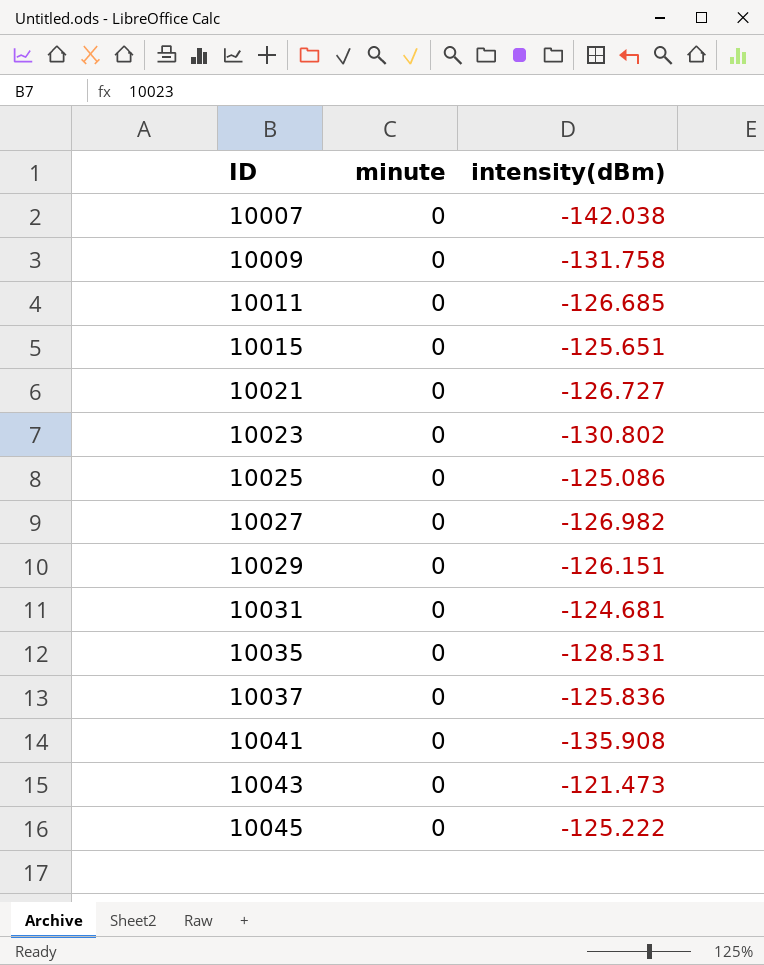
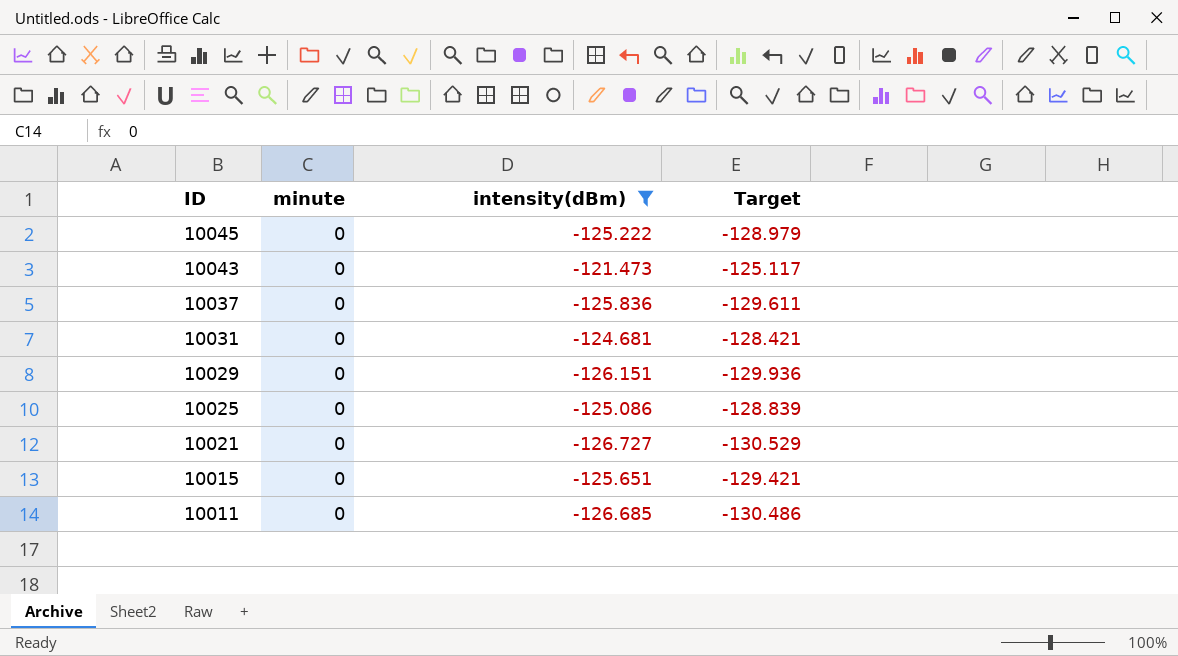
filter: none -> intensity(dBm) >= -126.727
row order: ID ascending -> ID descending
column Target | formula: none -> [intensity(dBm)] * 1.03

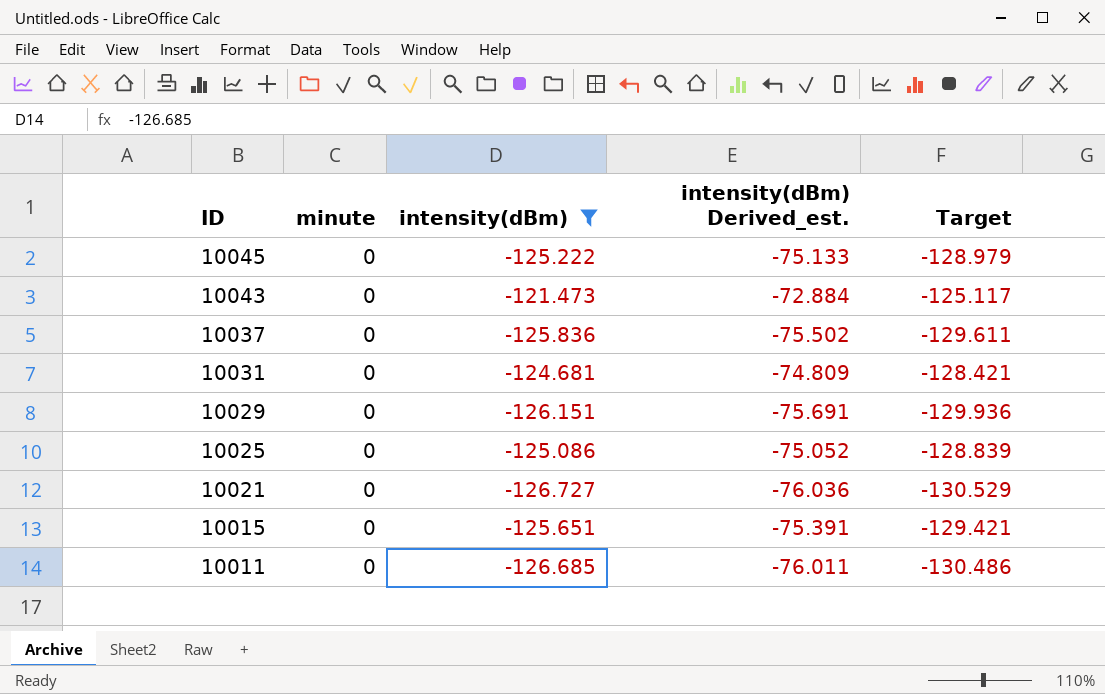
column intensity(dBm) Derived_est. | formula: none -> [intensity(dBm)] * 0.6

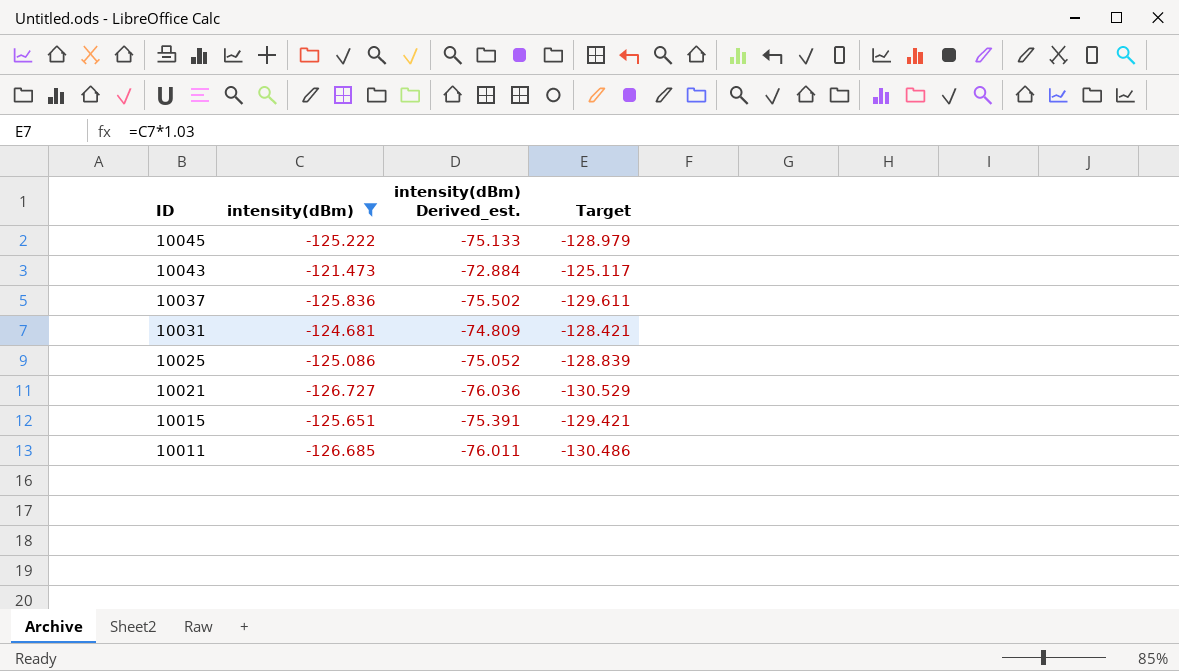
column minute | position: 2 -> none
row 10029: 0 | -126.151 | -75.691 | -129.936 -> none

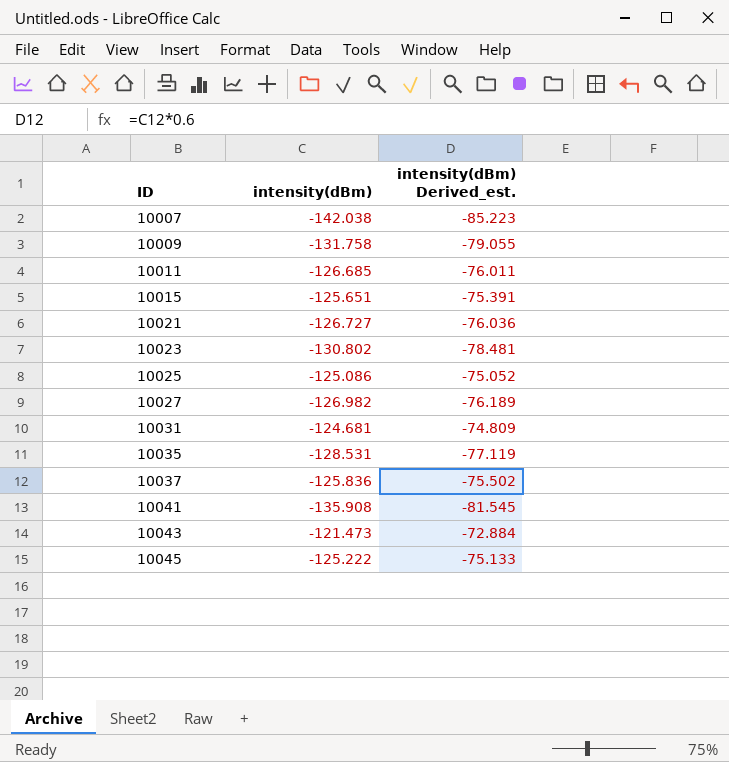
filter: intensity(dBm) >= -126.727 -> none
row order: ID descending -> ID ascending
column Target | formula: [intensity(dBm)] * 1.03 -> none

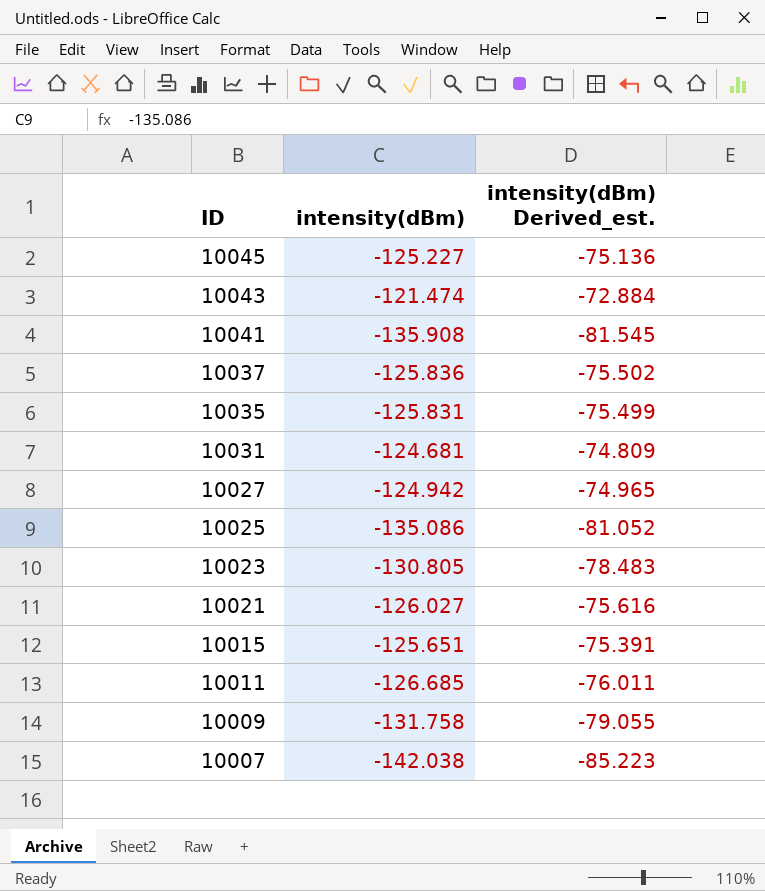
row order: ID ascending -> ID descending
10045 | intensity(dBm): -125.222 -> -125.227
10045 | intensity(dBm) Derived_est.: -75.133 -> -75.136
10043 | intensity(dBm): -121.473 -> -121.474
10035 | intensity(dBm): -128.531 -> -125.831
10035 | intensity(dBm) Derived_est.: -77.119 -> -75.499
10027 | intensity(dBm): -126.982 -> -124.942
10027 | intensity(dBm) Derived_est.: -76.189 -> -74.965
10025 | intensity(dBm): -125.086 -> -135.086
10025 | intensity(dBm) Derived_est.: -75.052 -> -81.052
10023 | intensity(dBm): -130.802 -> -130.805
10023 | intensity(dBm) Derived_est.: -78.481 -> -78.483
10021 | intensity(dBm): -126.727 -> -126.027
10021 | intensity(dBm) Derived_est.: -76.036 -> -75.616

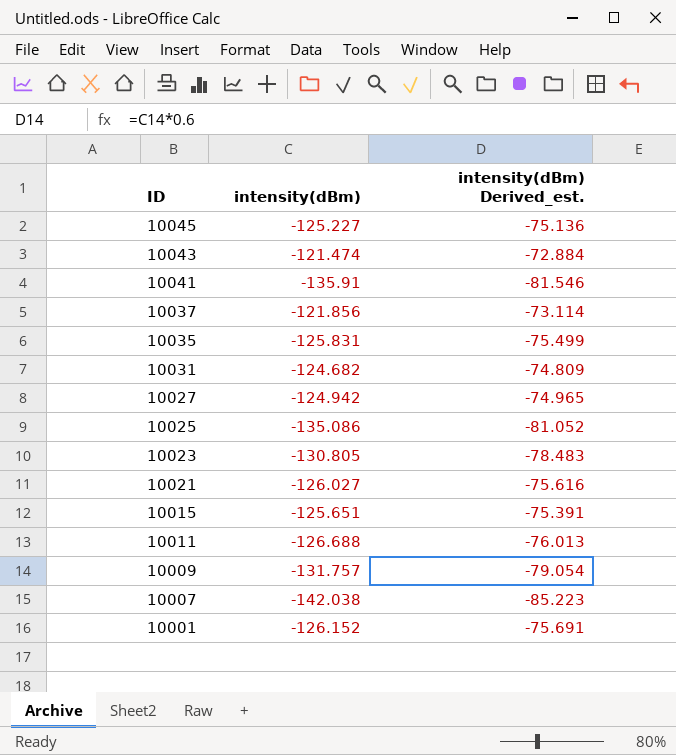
10041 | intensity(dBm): -135.908 -> -135.91
10041 | intensity(dBm) Derived_est.: -81.545 -> -81.546
10037 | intensity(dBm): -125.836 -> -121.856
10037 | intensity(dBm) Derived_est.: -75.502 -> -73.114
10031 | intensity(dBm): -124.681 -> -124.682
10011 | intensity(dBm): -126.685 -> -126.688
10011 | intensity(dBm) Derived_est.: -76.011 -> -76.013
10009 | intensity(dBm): -131.758 -> -131.757
10009 | intensity(dBm) Derived_est.: -79.055 -> -79.054
row 10001: none -> -126.152 | -75.691

